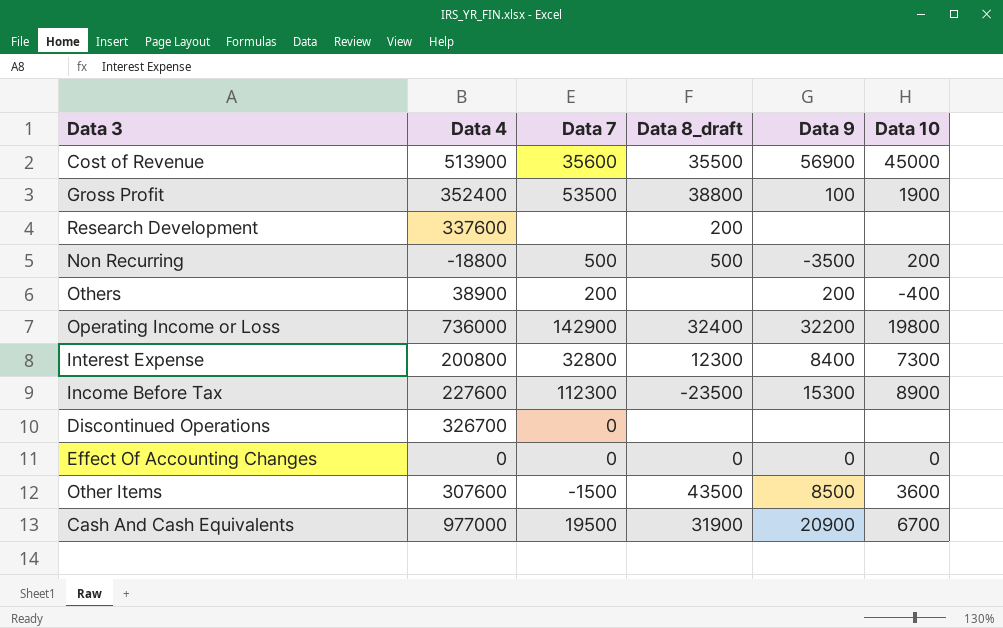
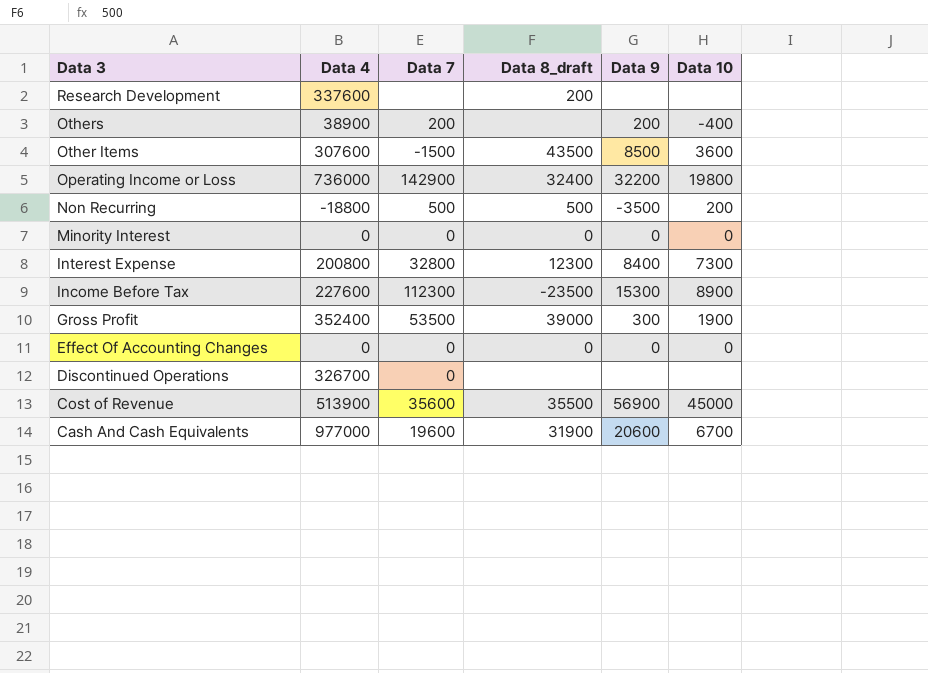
row order: none -> Data 3 descending
row Minority Interest: none -> 0 | 0 | 0 | 0 | 0
Gross Profit | Data 8_draft: 38800 -> 39000
Gross Profit | Data 9: 100 -> 300
Cash And Cash Equivalents | Data 7: 19500 -> 19600
Cash And Cash Equivalents | Data 9: 20900 -> 20600

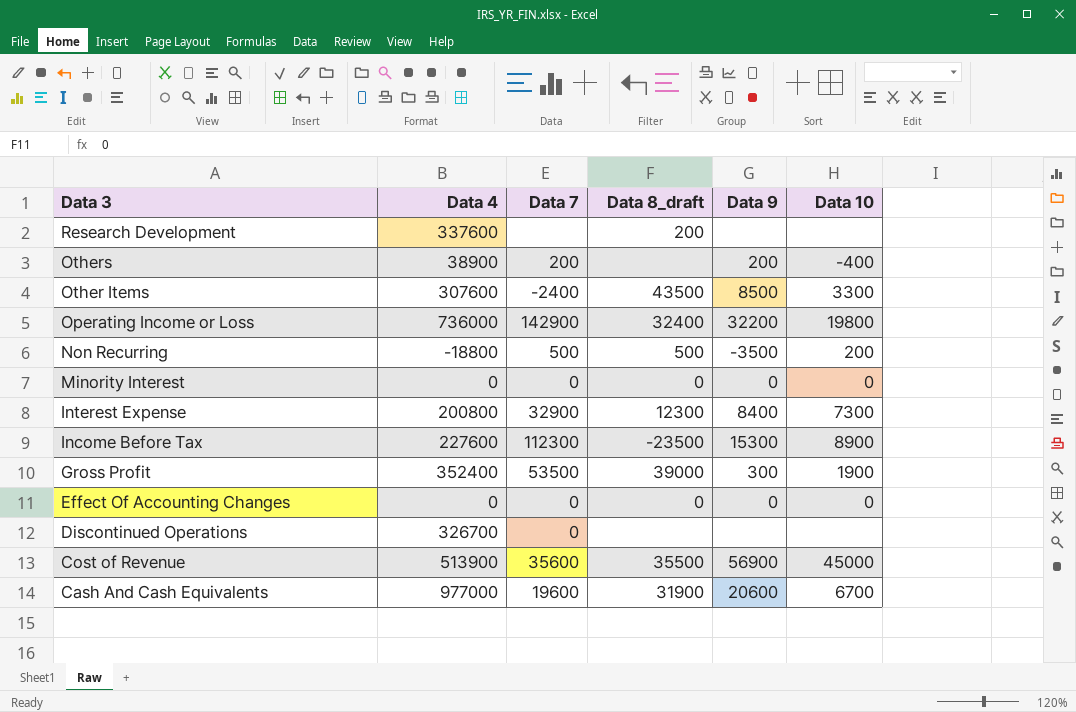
Other Items | Data 7: -1500 -> -2400
Other Items | Data 10: 3600 -> 3300
Interest Expense | Data 7: 32800 -> 32900

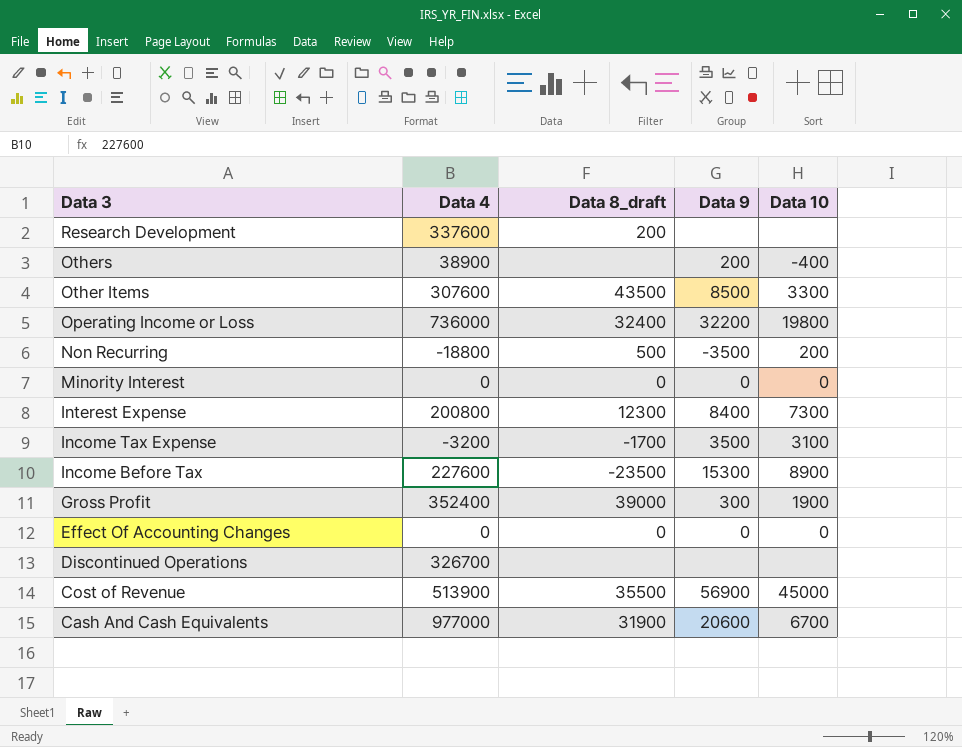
column Data 7 | position: 3 -> none
row Income Tax Expense: none -> -3200 | -1700 | 3500 | 3100

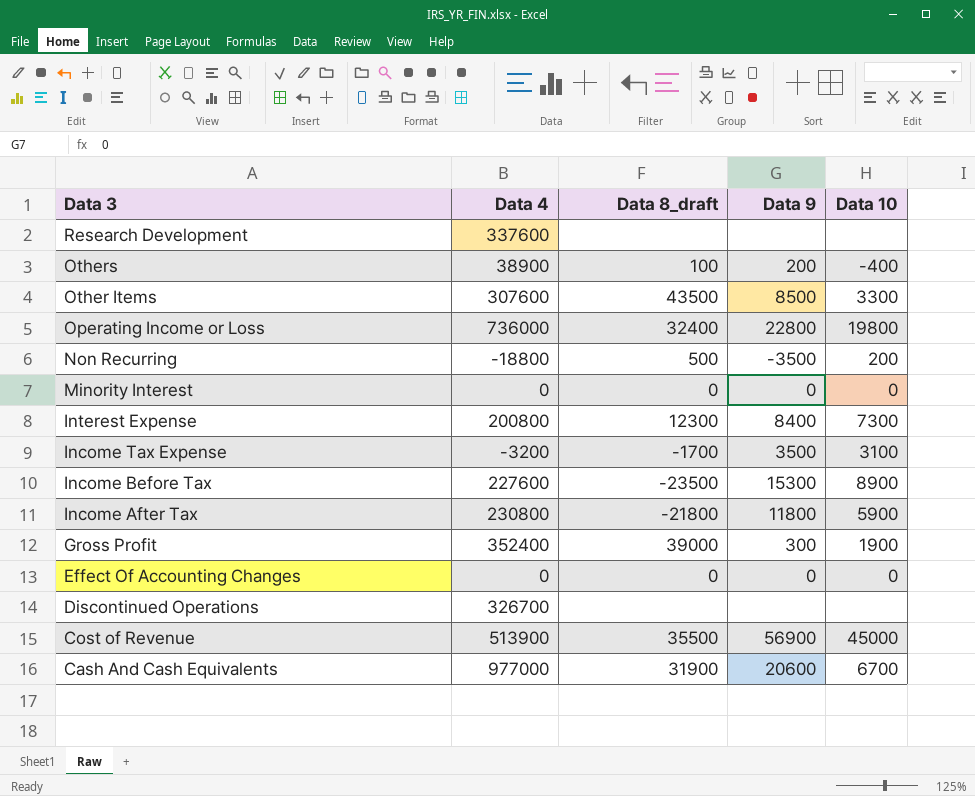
Research Development | Data 8_draft: 200 -> none
Others | Data 8_draft: none -> 100
Operating Income or Loss | Data 9: 32200 -> 22800
row Income After Tax: none -> 230800 | -21800 | 11800 | 5900

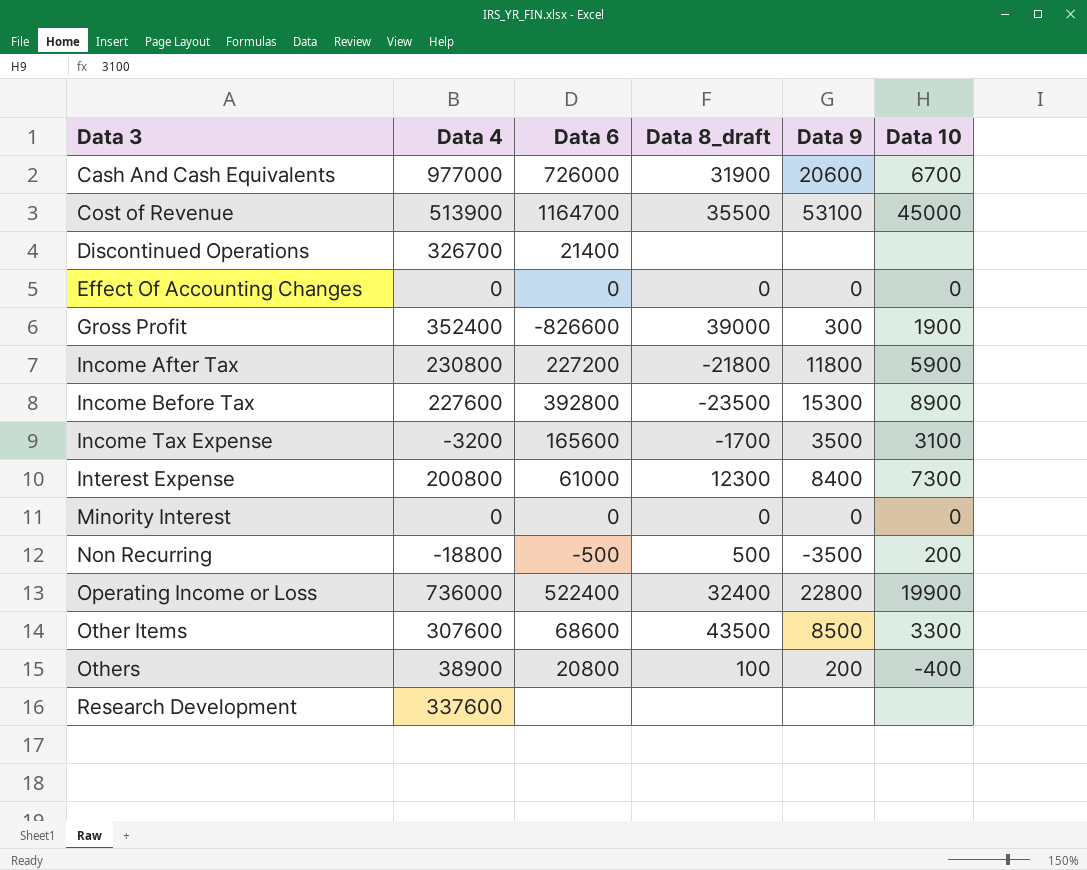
row order: Data 3 descending -> Data 3 ascending
column Data 6 | position: none -> 3
Cost of Revenue | Data 9: 56900 -> 53100
Operating Income or Loss | Data 10: 19800 -> 19900

